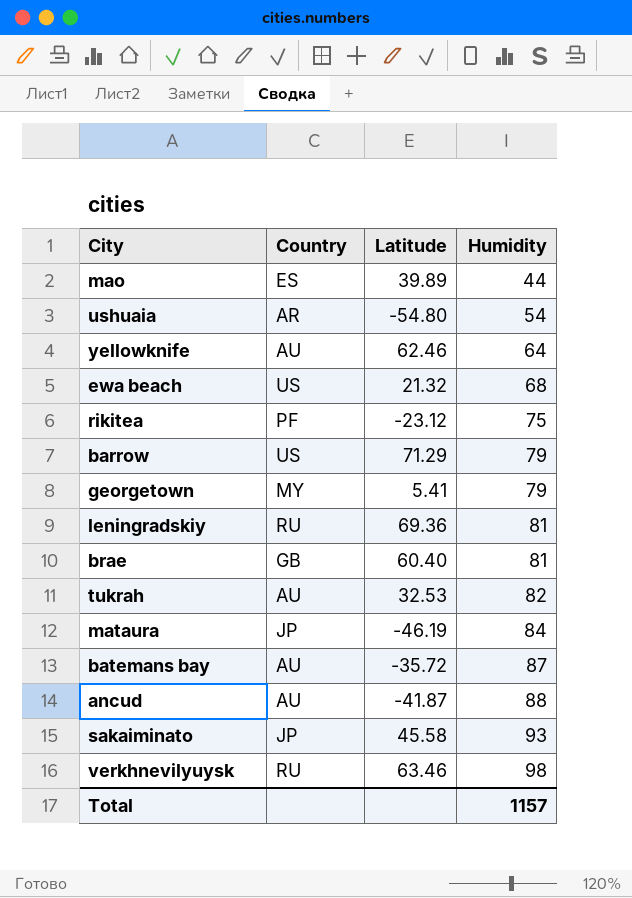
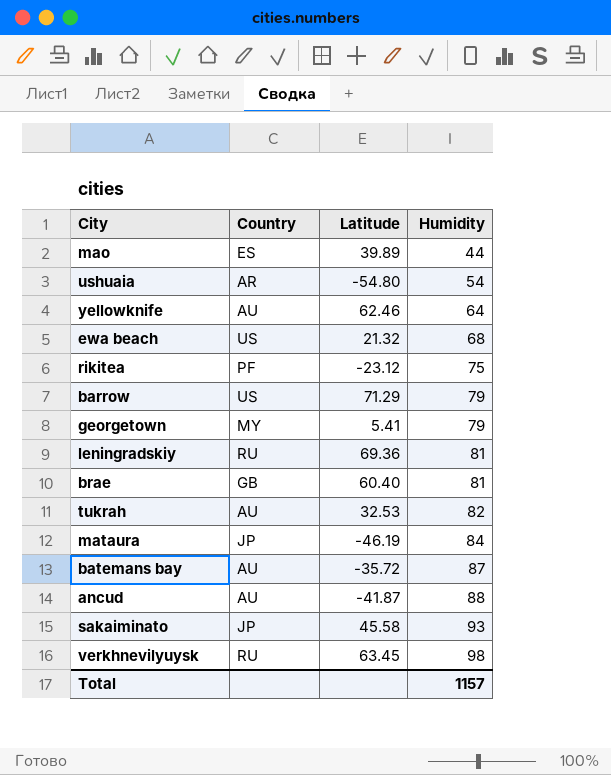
verkhnevilyuysk | Latitude: 63.46 -> 63.45

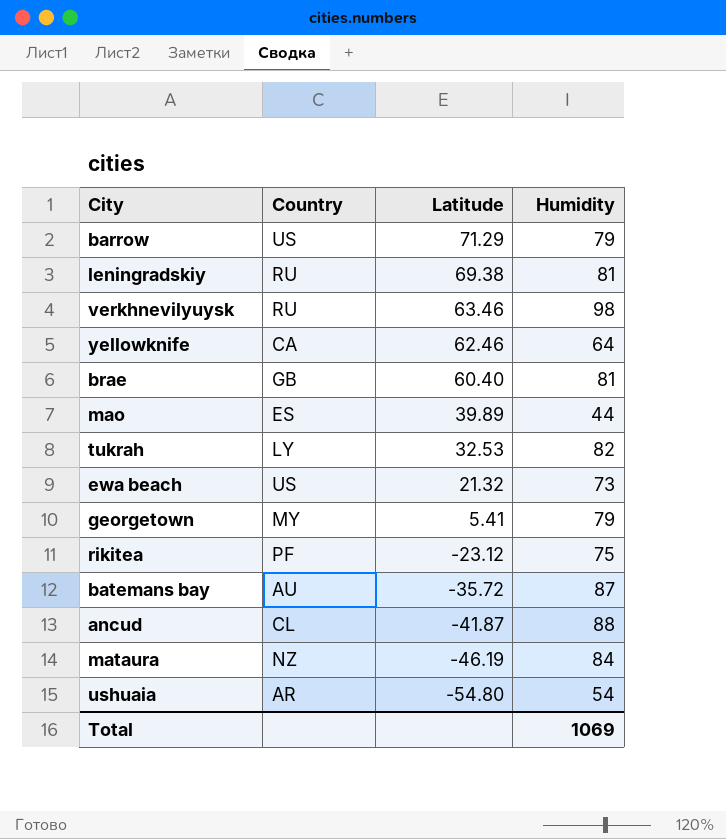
row order: Humidity ascending -> Latitude descending
row sakaiminato: JP | 45.58 | 93 -> none
leningradskiy | Latitude: 69.36 -> 69.38
verkhnevilyuysk | Latitude: 63.45 -> 63.46
yellowknife | Country: AU -> CA
tukrah | Country: AU -> LY
ewa beach | Humidity: 68 -> 73
ancud | Country: AU -> CL
mataura | Country: JP -> NZ
Total | Humidity: 1157 -> 1069

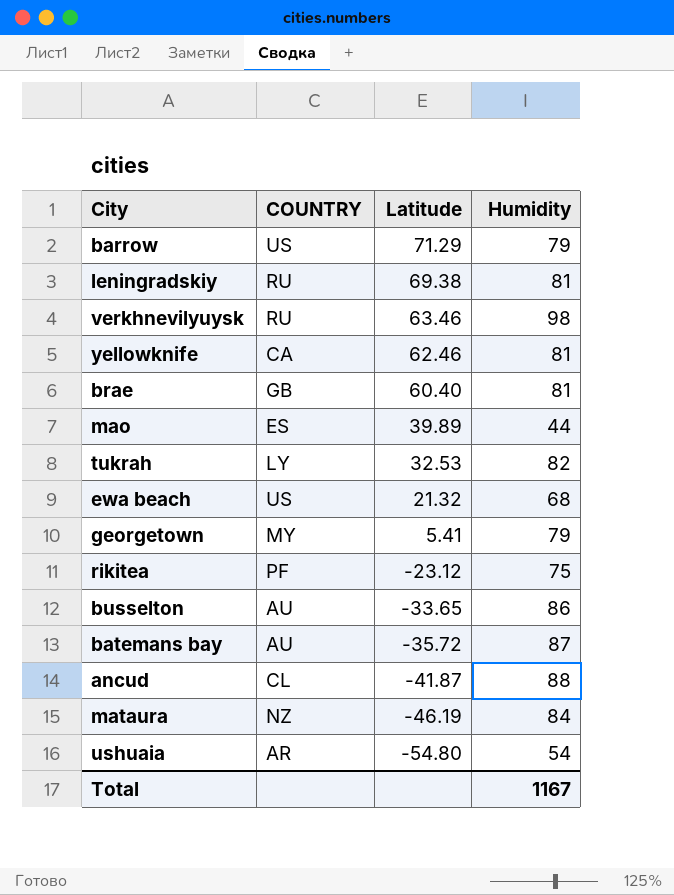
column name: Country -> COUNTRY
yellowknife | Humidity: 64 -> 81
ewa beach | Humidity: 73 -> 68
row busselton: none -> AU | -33.65 | 86
Total | Humidity: 1069 -> 1167

